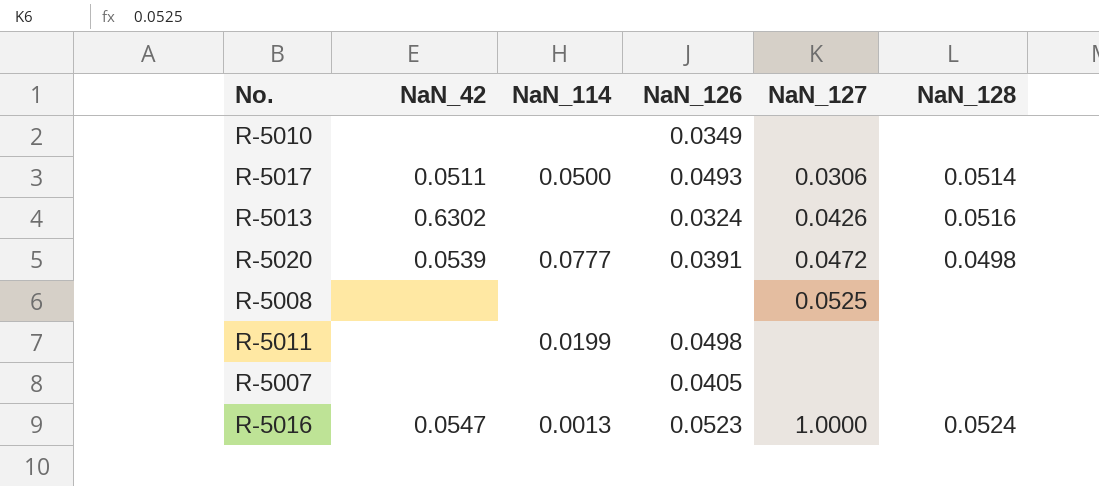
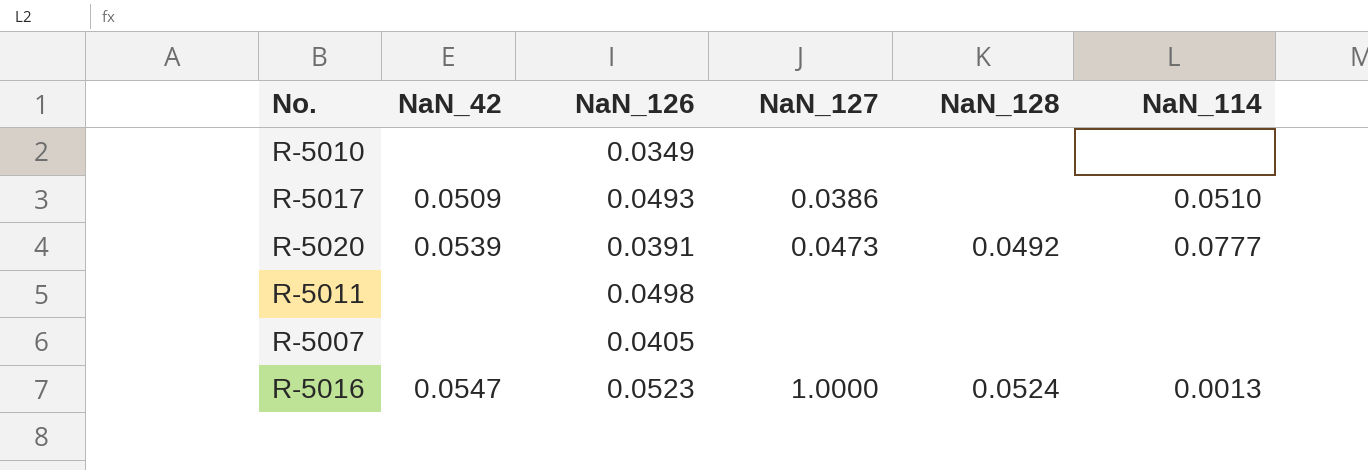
column NaN_114 | position: 3 -> 6
row R-5013: 0.6302 | none | 0.0324 | 0.0426 | 0.0516 -> none
row R-5008: none | none | none | 0.0525 | none -> none
R-5017 | NaN_42: 0.0511 -> 0.0509
R-5017 | NaN_127: 0.0306 -> 0.0386
R-5017 | NaN_128: 0.0514 -> none
R-5017 | NaN_114: 0.0500 -> 0.0510
R-5020 | NaN_127: 0.0472 -> 0.0473
R-5020 | NaN_128: 0.0498 -> 0.0492
R-5011 | NaN_114: 0.0199 -> none

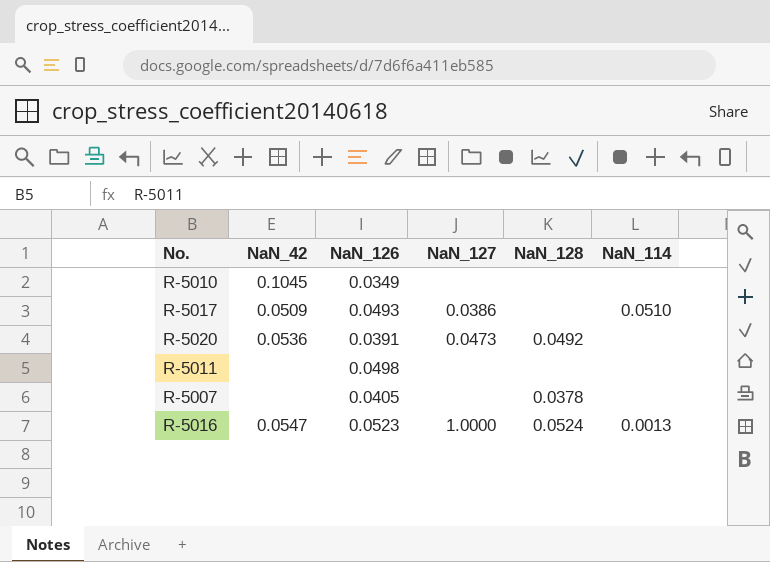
R-5010 | NaN_42: none -> 0.1045
R-5020 | NaN_42: 0.0539 -> 0.0536
R-5020 | NaN_114: 0.0777 -> none
R-5007 | NaN_128: none -> 0.0378

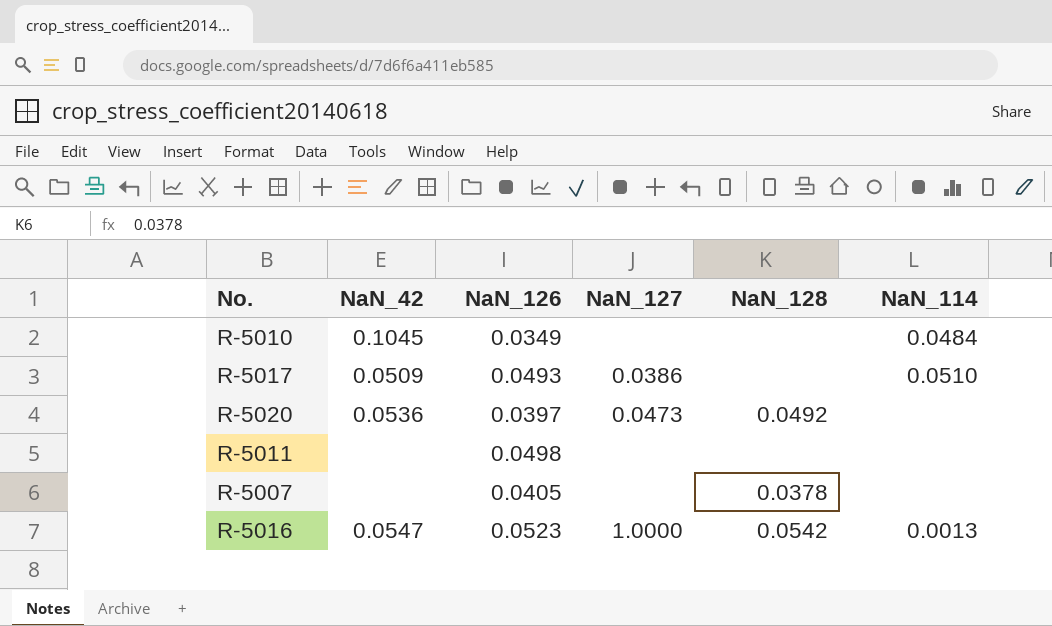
R-5010 | NaN_114: none -> 0.0484
R-5020 | NaN_126: 0.0391 -> 0.0397
R-5016 | NaN_128: 0.0524 -> 0.0542

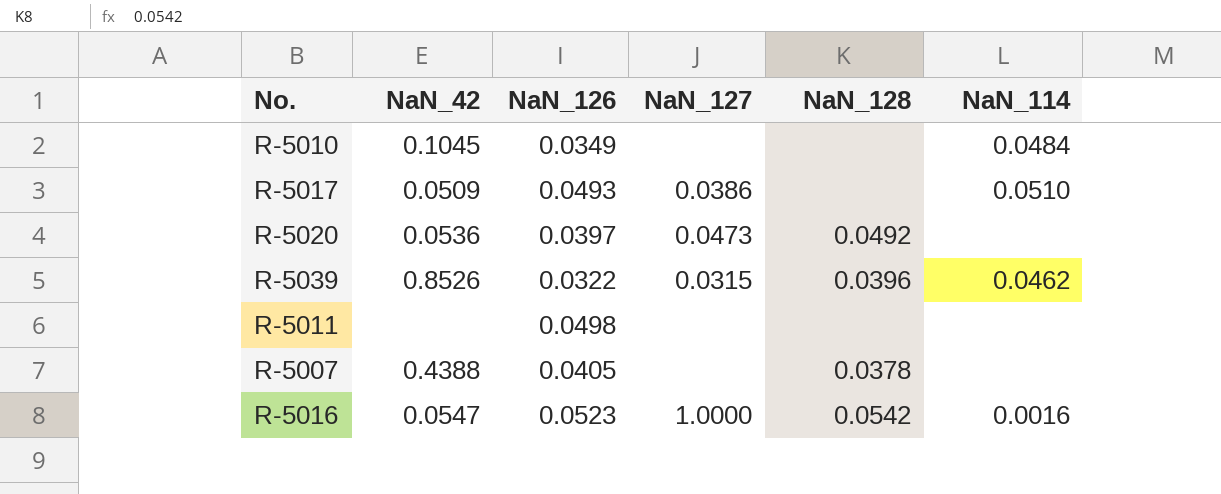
row R-5039: none -> 0.8526 | 0.0322 | 0.0315 | 0.0396 | 0.0462
R-5007 | NaN_42: none -> 0.4388
R-5016 | NaN_114: 0.0013 -> 0.0016

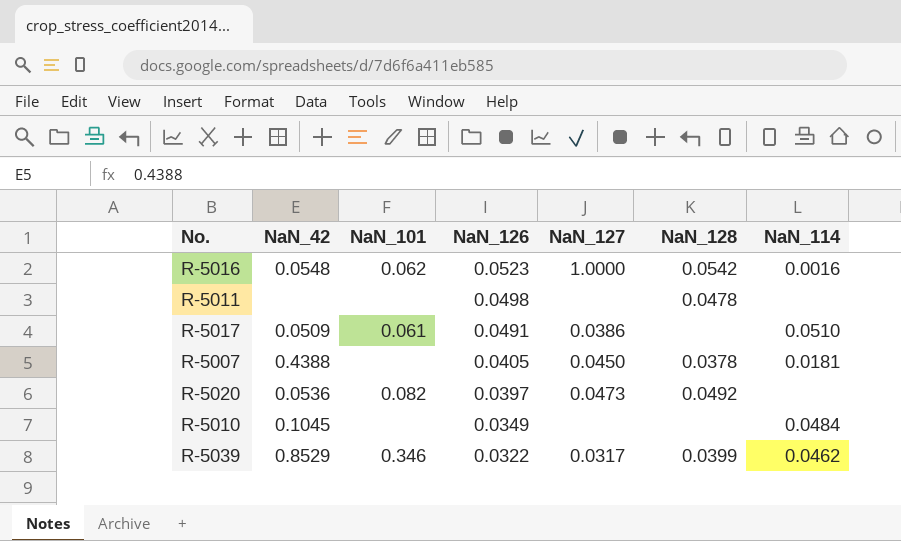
row order: none -> NaN_126 descending
column NaN_101 | position: none -> 3
R-5016 | NaN_42: 0.0547 -> 0.0548
R-5011 | NaN_128: none -> 0.0478
R-5017 | NaN_126: 0.0493 -> 0.0491
R-5007 | NaN_127: none -> 0.0450
R-5007 | NaN_114: none -> 0.0181
R-5039 | NaN_42: 0.8526 -> 0.8529
R-5039 | NaN_127: 0.0315 -> 0.0317
R-5039 | NaN_128: 0.0396 -> 0.0399

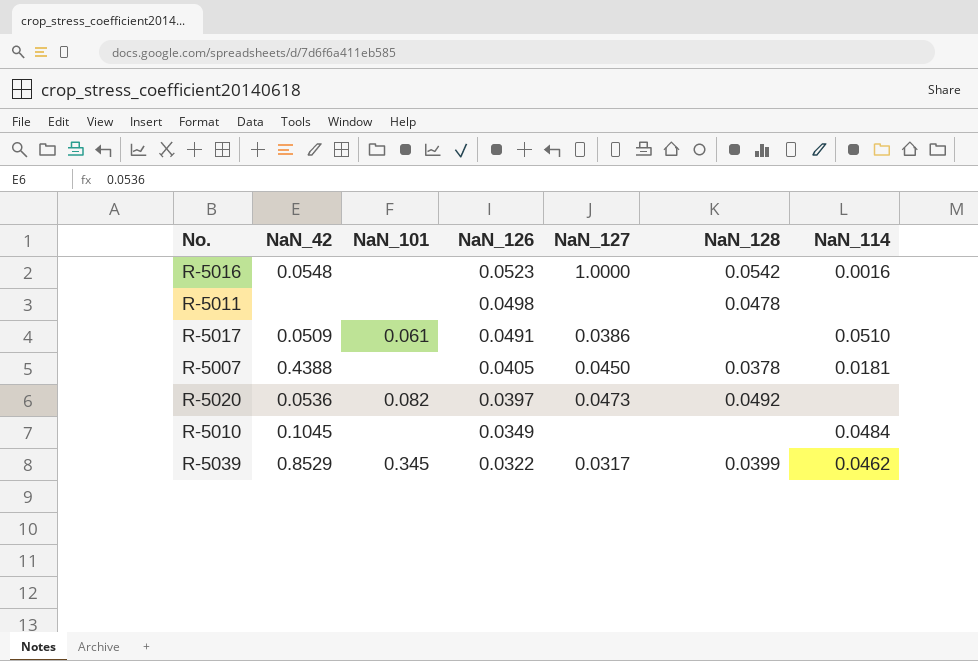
R-5016 | NaN_101: 0.062 -> none
R-5039 | NaN_101: 0.346 -> 0.345

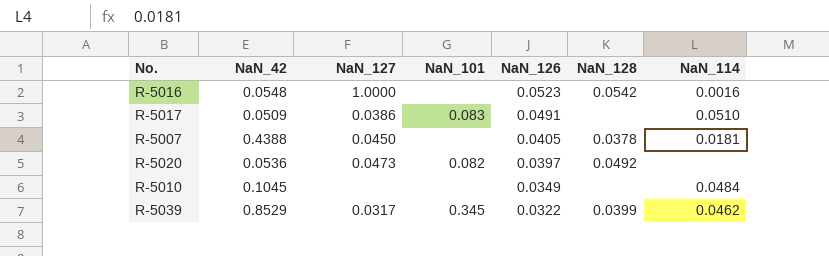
column NaN_127 | position: 5 -> 3
row R-5011: none | none | 0.0498 | none | 0.0478 | none -> none
R-5017 | NaN_101: 0.061 -> 0.083

